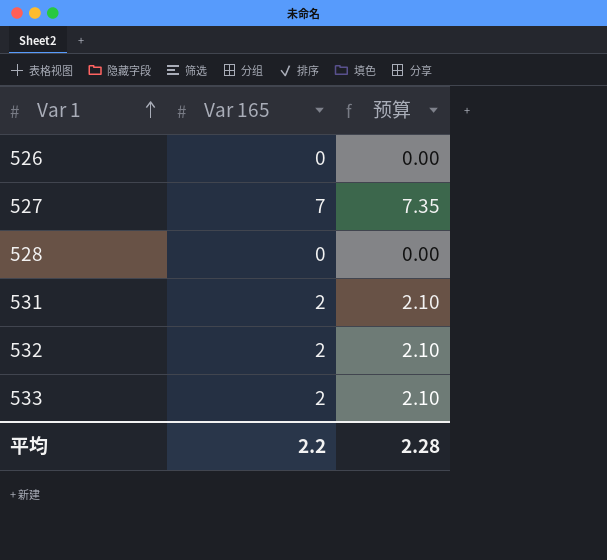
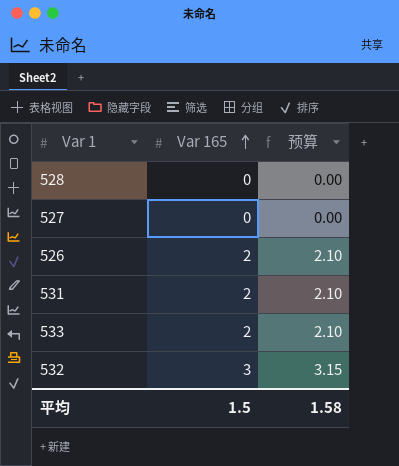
row order: Var 1 ascending -> Var 165 ascending
527 | Var 165: 7 -> 0
527 | 预算: 7.35 -> 0.00
526 | Var 165: 0 -> 2
526 | 预算: 0.00 -> 2.10
532 | Var 165: 2 -> 3
532 | 预算: 2.10 -> 3.15
平均 | Var 165: 2.2 -> 1.5
平均 | 预算: 2.28 -> 1.58

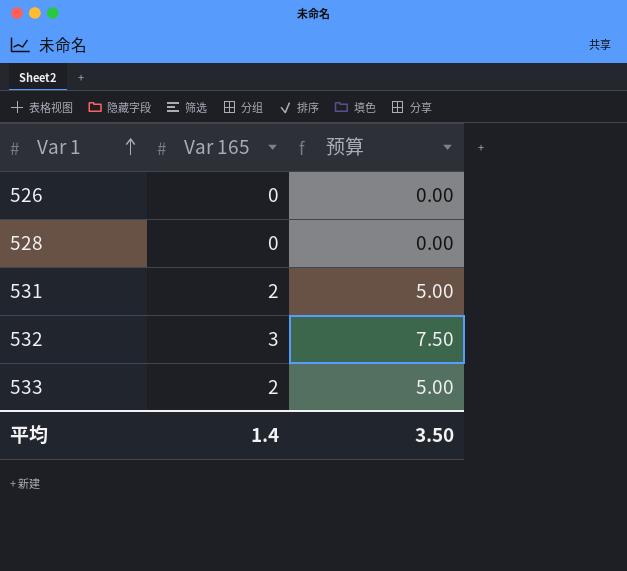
row order: Var 165 ascending -> Var 1 ascending
column 预算 | formula: [Var 165] * 1.05 -> [Var 165] * 2.5
row 527: 0 | 0.00 -> none
526 | Var 165: 2 -> 0
平均 | Var 165: 1.5 -> 1.4
平均 | 预算: 1.58 -> 3.50

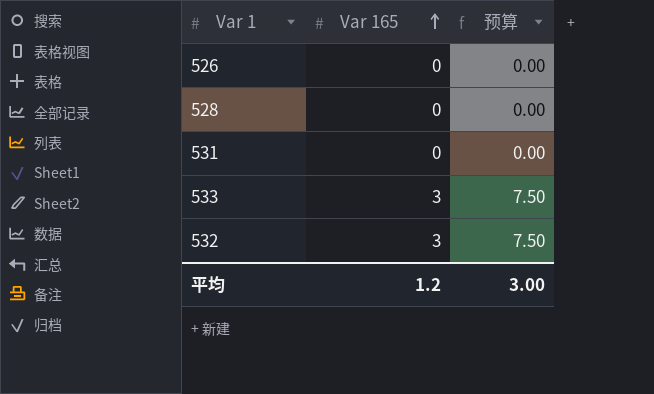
row order: Var 1 ascending -> Var 165 ascending
531 | Var 165: 2 -> 0
531 | 预算: 5.00 -> 0.00
533 | Var 165: 2 -> 3
533 | 预算: 5.00 -> 7.50
平均 | Var 165: 1.4 -> 1.2
平均 | 预算: 3.50 -> 3.00

